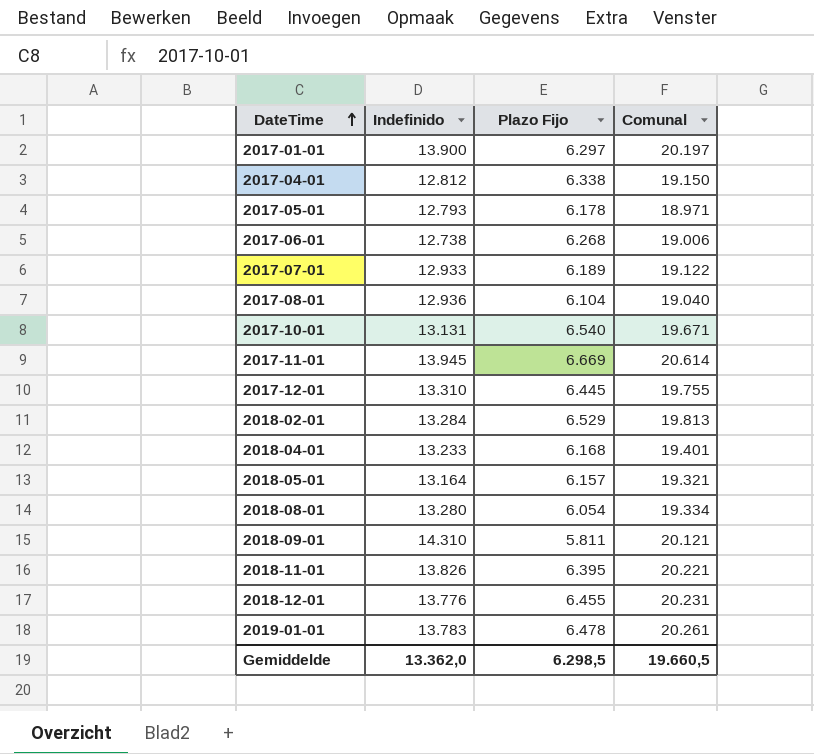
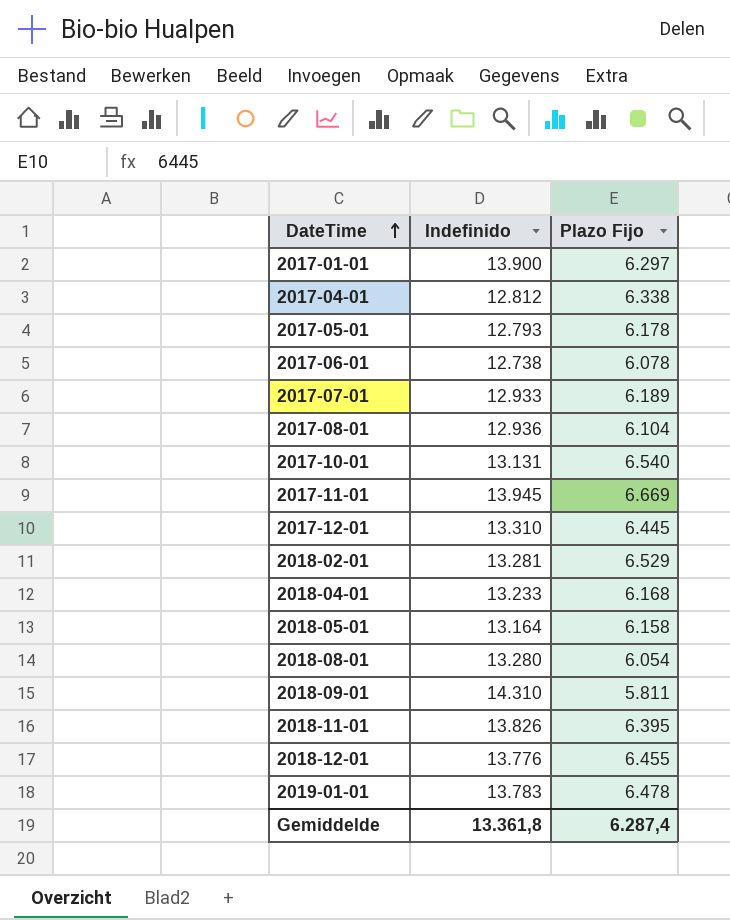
column Comunal | formula: [Indefinido] + [Plazo Fijo] -> none
2017-06-01 | Plazo Fijo: 6.268 -> 6.078
2018-02-01 | Indefinido: 13.284 -> 13.281
2018-05-01 | Plazo Fijo: 6.157 -> 6.158
Gemiddelde | Indefinido: 13.362,0 -> 13.361,8
Gemiddelde | Plazo Fijo: 6.298,5 -> 6.287,4

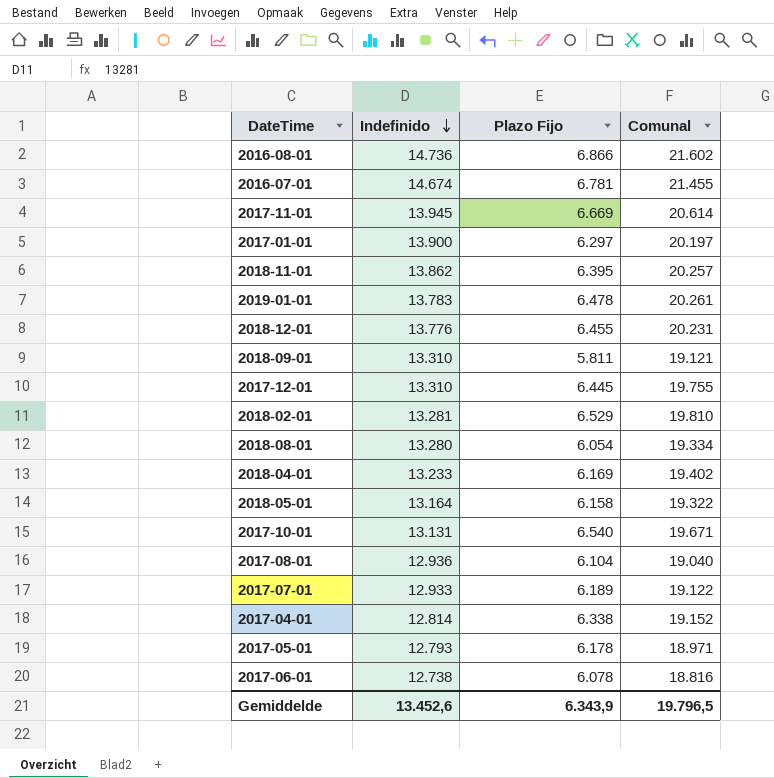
row order: DateTime ascending -> Indefinido descending
column Comunal | formula: none -> [Indefinido] + [Plazo Fijo]
row 2016-08-01: none -> 14.736 | 6.866 | 21.602
row 2016-07-01: none -> 14.674 | 6.781 | 21.455
2018-11-01 | Indefinido: 13.826 -> 13.862
2018-09-01 | Indefinido: 14.310 -> 13.310
2018-04-01 | Plazo Fijo: 6.168 -> 6.169
2017-04-01 | Indefinido: 12.812 -> 12.814
Gemiddelde | Indefinido: 13.361,8 -> 13.452,6
Gemiddelde | Plazo Fijo: 6.287,4 -> 6.343,9

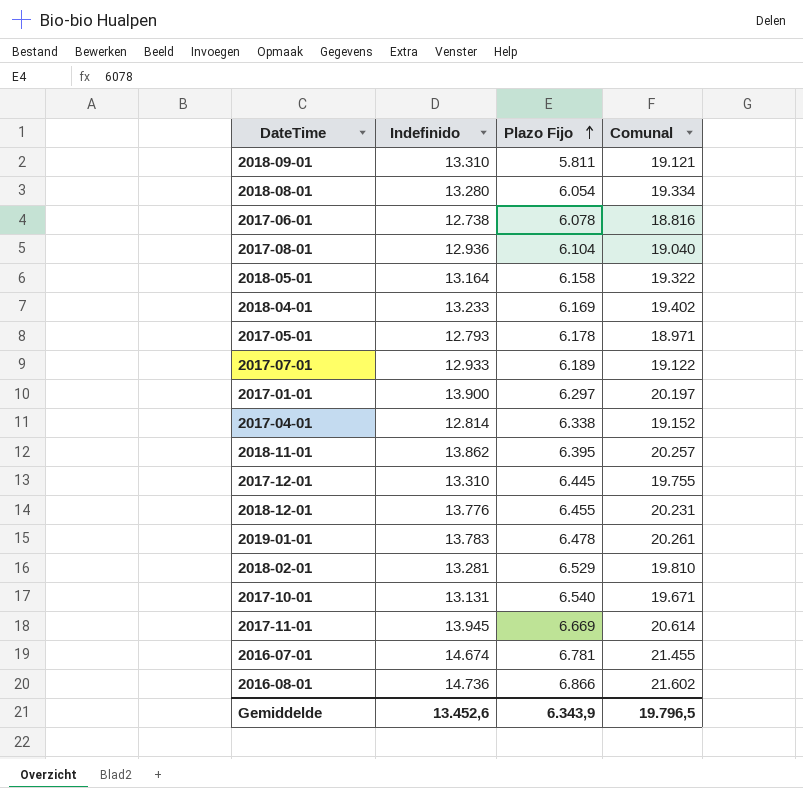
row order: Indefinido descending -> Plazo Fijo ascending

